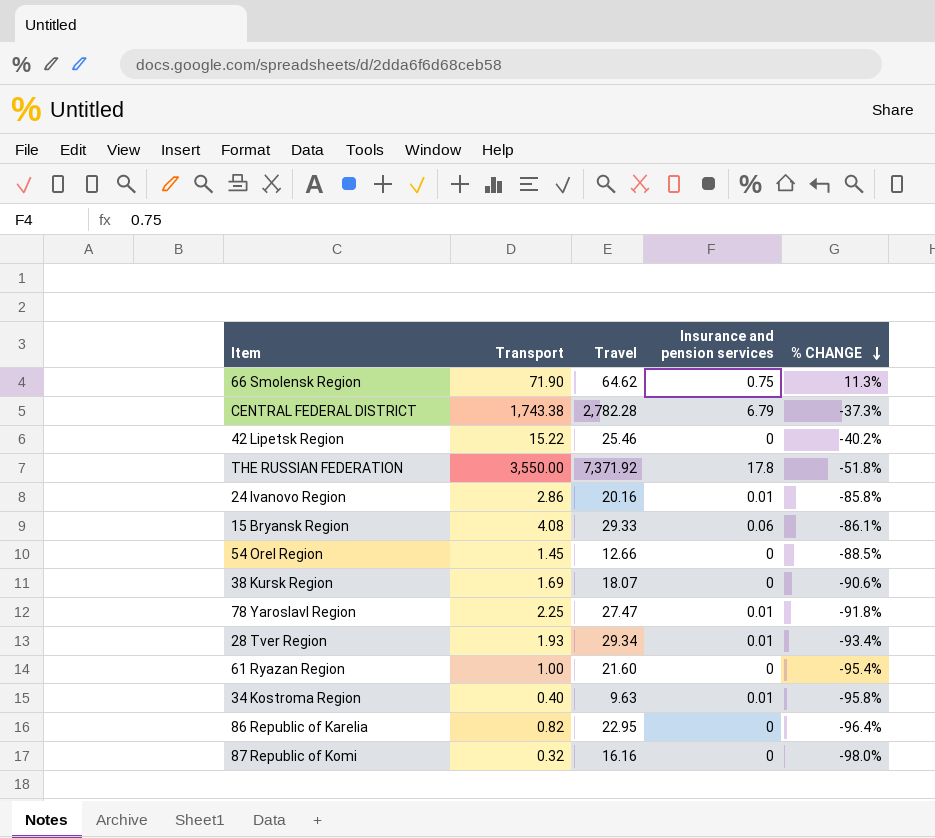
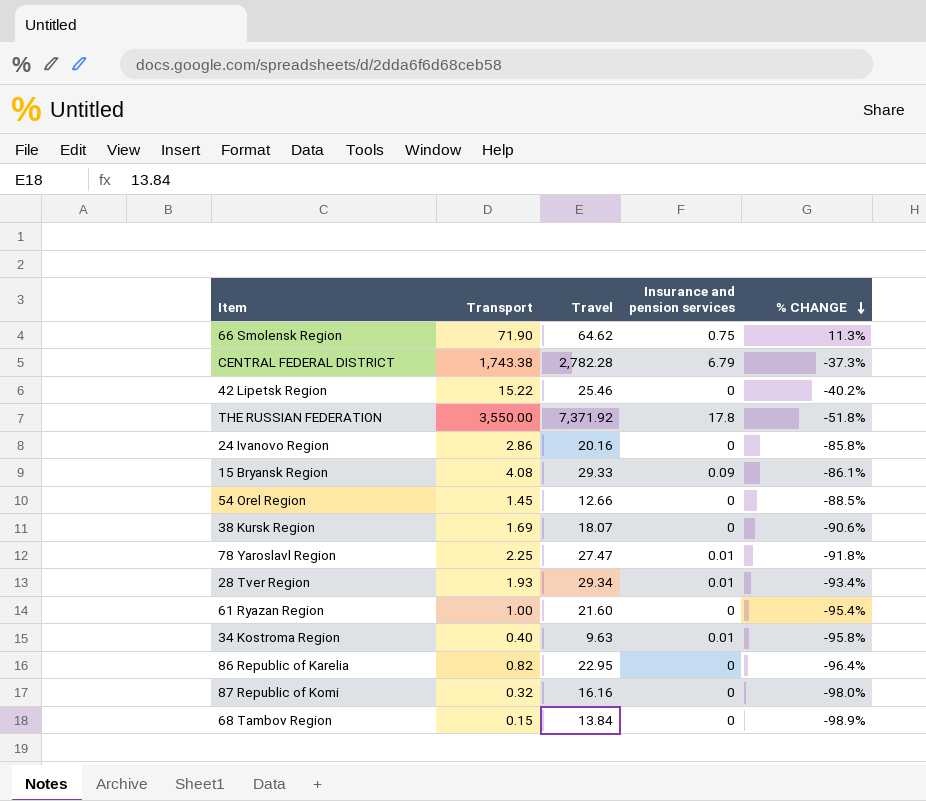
24 Ivanovo Region | Insurance and pension services: 0.01 -> 0
15 Bryansk Region | Insurance and pension services: 0.06 -> 0.09
row 68 Tambov Region: none -> 0.15 | 13.84 | 0 | -98.9%

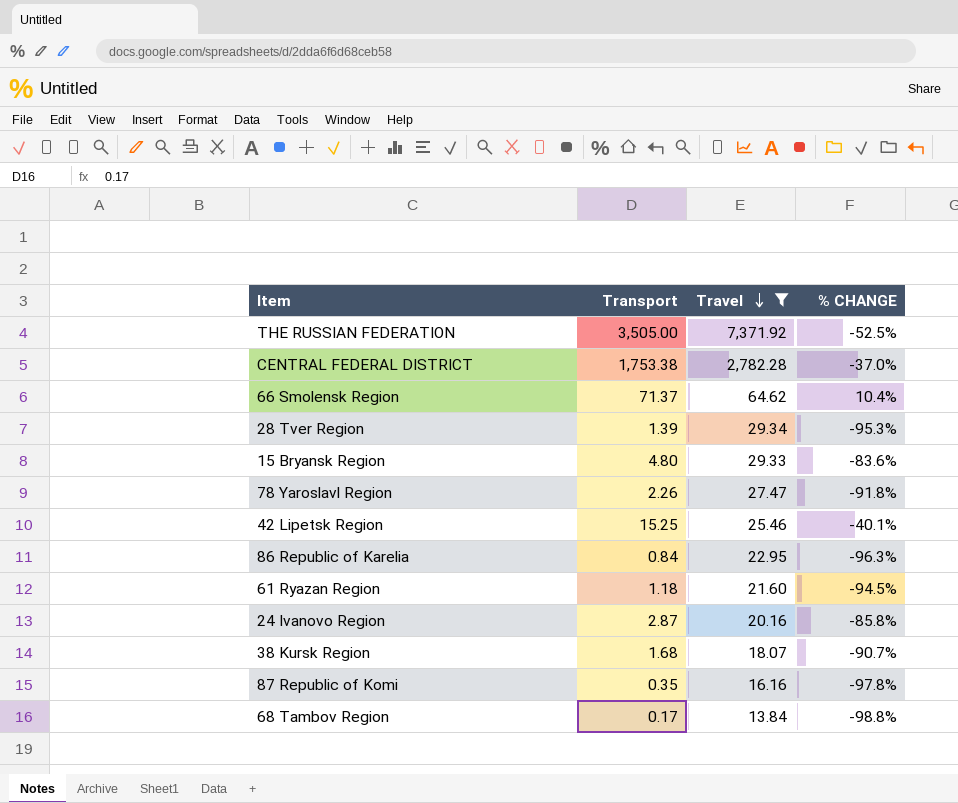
filter: none -> Travel >= 13.84
row order: % CHANGE descending -> Travel descending
column Insurance and pension services | position: 4 -> none
THE RUSSIAN FEDERATION | Transport: 3,550.00 -> 3,505.00
THE RUSSIAN FEDERATION | % CHANGE: -51.8% -> -52.5%
CENTRAL FEDERAL DISTRICT | Transport: 1,743.38 -> 1,753.38
CENTRAL FEDERAL DISTRICT | % CHANGE: -37.3% -> -37.0%
66 Smolensk Region | Transport: 71.90 -> 71.37
66 Smolensk Region | % CHANGE: 11.3% -> 10.4%
28 Tver Region | Transport: 1.93 -> 1.39
28 Tver Region | % CHANGE: -93.4% -> -95.3%
15 Bryansk Region | Transport: 4.08 -> 4.80
15 Bryansk Region | % CHANGE: -86.1% -> -83.6%
78 Yaroslavl Region | Transport: 2.25 -> 2.26
42 Lipetsk Region | Transport: 15.22 -> 15.25
42 Lipetsk Region | % CHANGE: -40.2% -> -40.1%
86 Republic of Karelia | Transport: 0.82 -> 0.84
86 Republic of Karelia | % CHANGE: -96.4% -> -96.3%
61 Ryazan Region | Transport: 1.00 -> 1.18
61 Ryazan Region | % CHANGE: -95.4% -> -94.5%
24 Ivanovo Region | Transport: 2.86 -> 2.87
38 Kursk Region | Transport: 1.69 -> 1.68
38 Kursk Region | % CHANGE: -90.6% -> -90.7%
87 Republic of Komi | Transport: 0.32 -> 0.35
87 Republic of Komi | % CHANGE: -98.0% -> -97.8%
68 Tambov Region | Transport: 0.15 -> 0.17
68 Tambov Region | % CHANGE: -98.9% -> -98.8%

